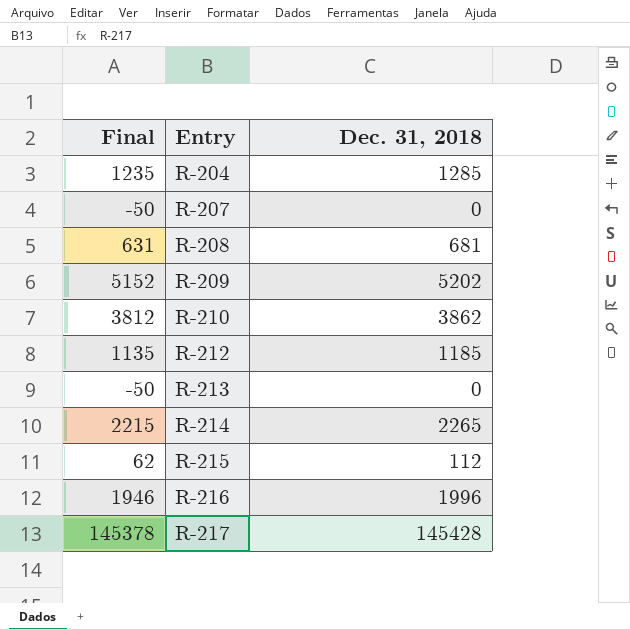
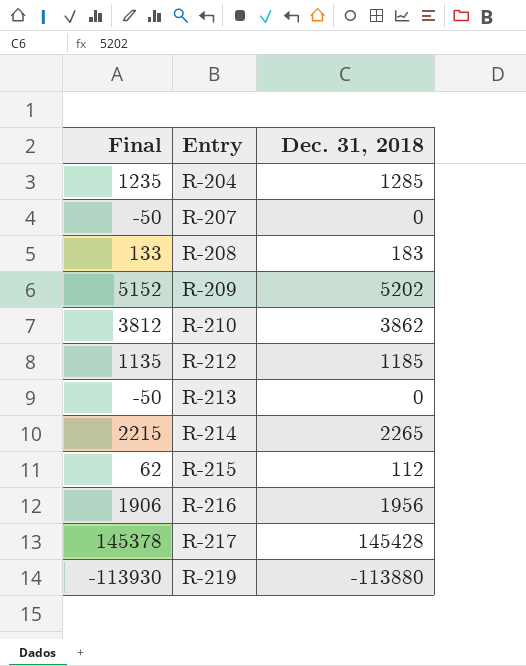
R-208 | Final: 631 -> 133
R-208 | Dec. 31, 2018: 681 -> 183
R-216 | Final: 1946 -> 1906
R-216 | Dec. 31, 2018: 1996 -> 1956
row R-219: none -> -113930 | -113880

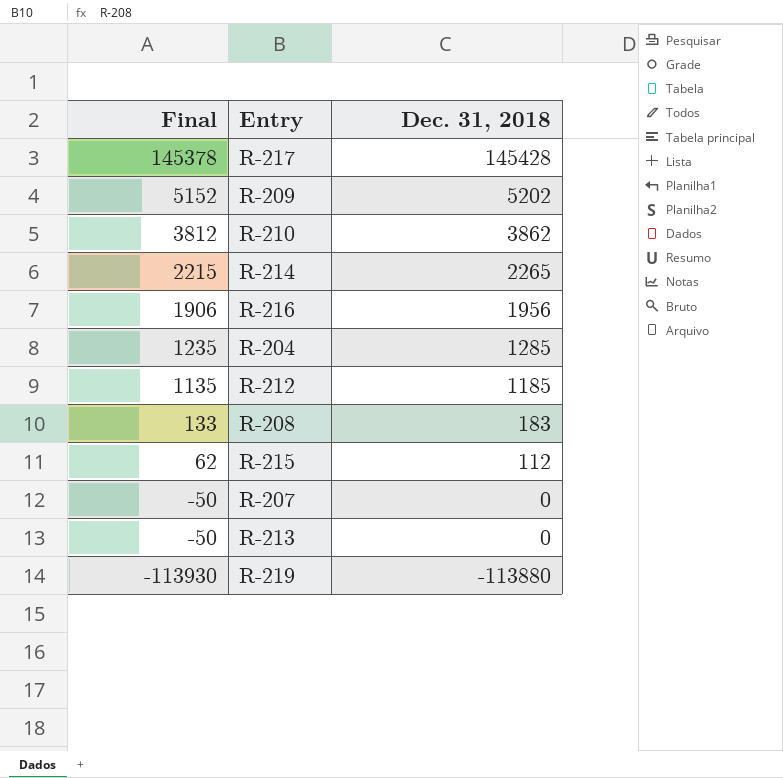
row order: Entry ascending -> Final descending

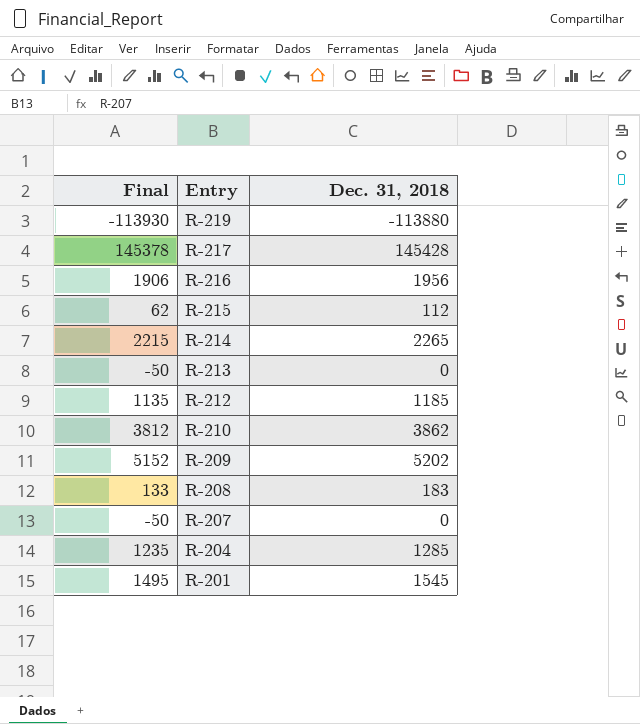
row order: Final descending -> Entry descending
row R-201: none -> 1495 | 1545

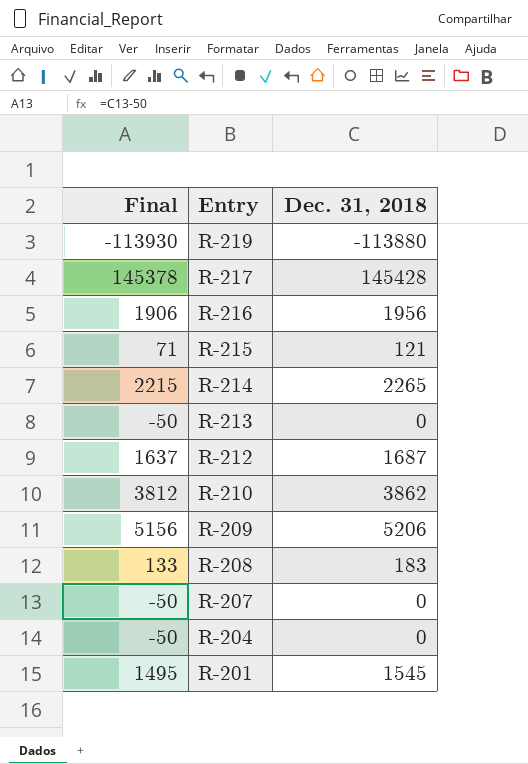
R-215 | Final: 62 -> 71
R-215 | Dec. 31, 2018: 112 -> 121
R-212 | Final: 1135 -> 1637
R-212 | Dec. 31, 2018: 1185 -> 1687
R-209 | Final: 5152 -> 5156
R-209 | Dec. 31, 2018: 5202 -> 5206
R-204 | Final: 1235 -> -50
R-204 | Dec. 31, 2018: 1285 -> 0

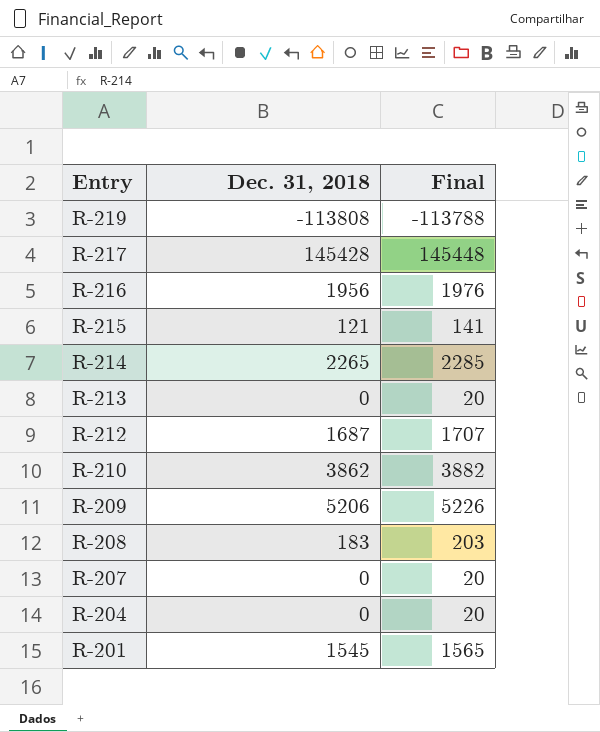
column Final | formula: [Dec. 31, 2018] - 50 -> [Dec. 31, 2018] + 20
column Final | position: 1 -> 3
R-219 | Dec. 31, 2018: -113880 -> -113808

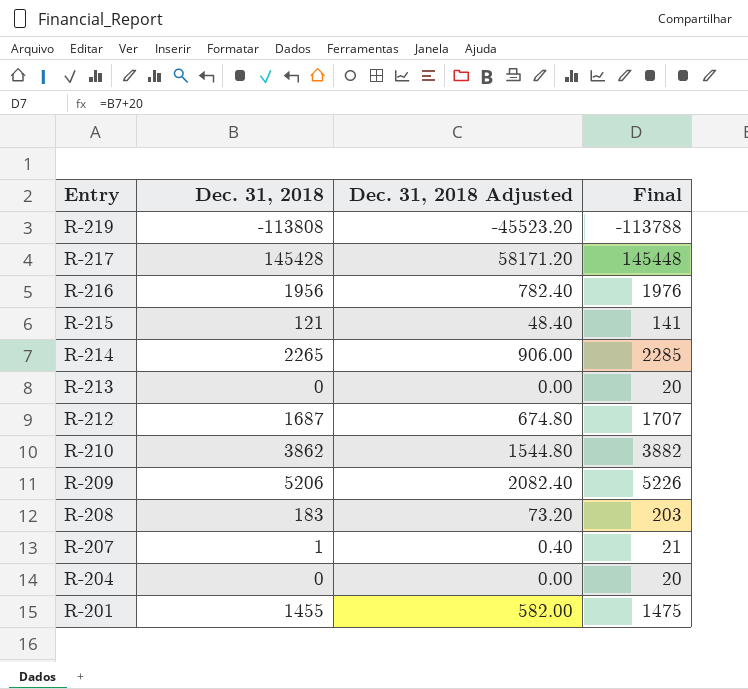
column Dec. 31, 2018 Adjusted | formula: none -> [Dec. 31, 2018] * 0.4
R-207 | Dec. 31, 2018: 0 -> 1
R-207 | Final: 20 -> 21
R-201 | Dec. 31, 2018: 1545 -> 1455
R-201 | Final: 1565 -> 1475

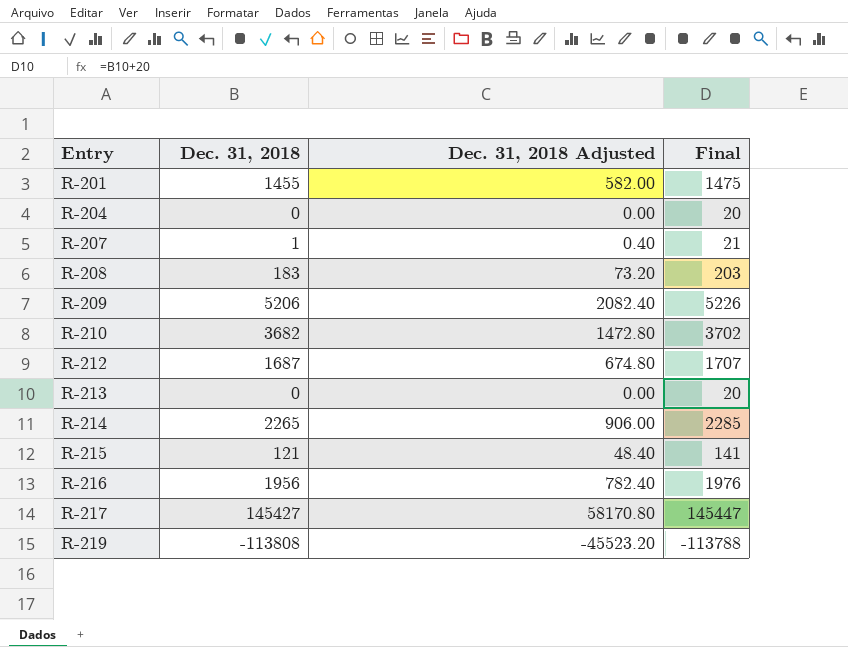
row order: Entry descending -> Entry ascending
R-210 | Dec. 31, 2018: 3862 -> 3682
R-210 | Dec. 31, 2018 Adjusted: 1544.80 -> 1472.80
R-210 | Final: 3882 -> 3702
R-217 | Dec. 31, 2018: 145428 -> 145427
R-217 | Dec. 31, 2018 Adjusted: 58171.20 -> 58170.80
R-217 | Final: 145448 -> 145447

